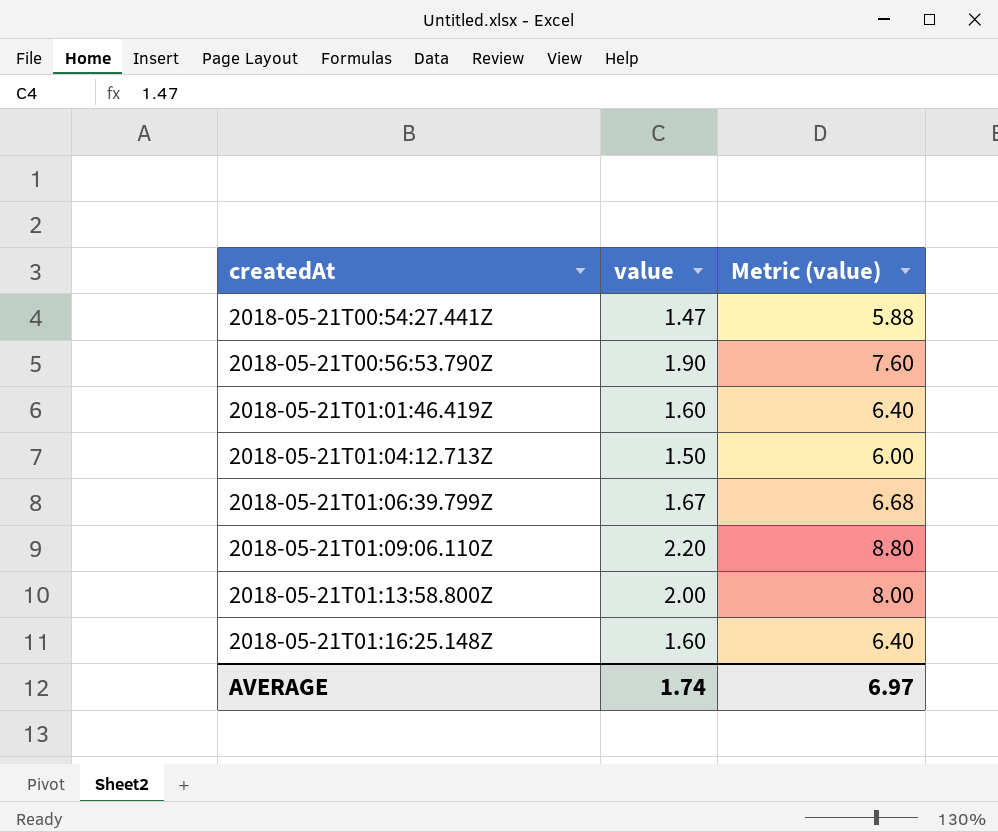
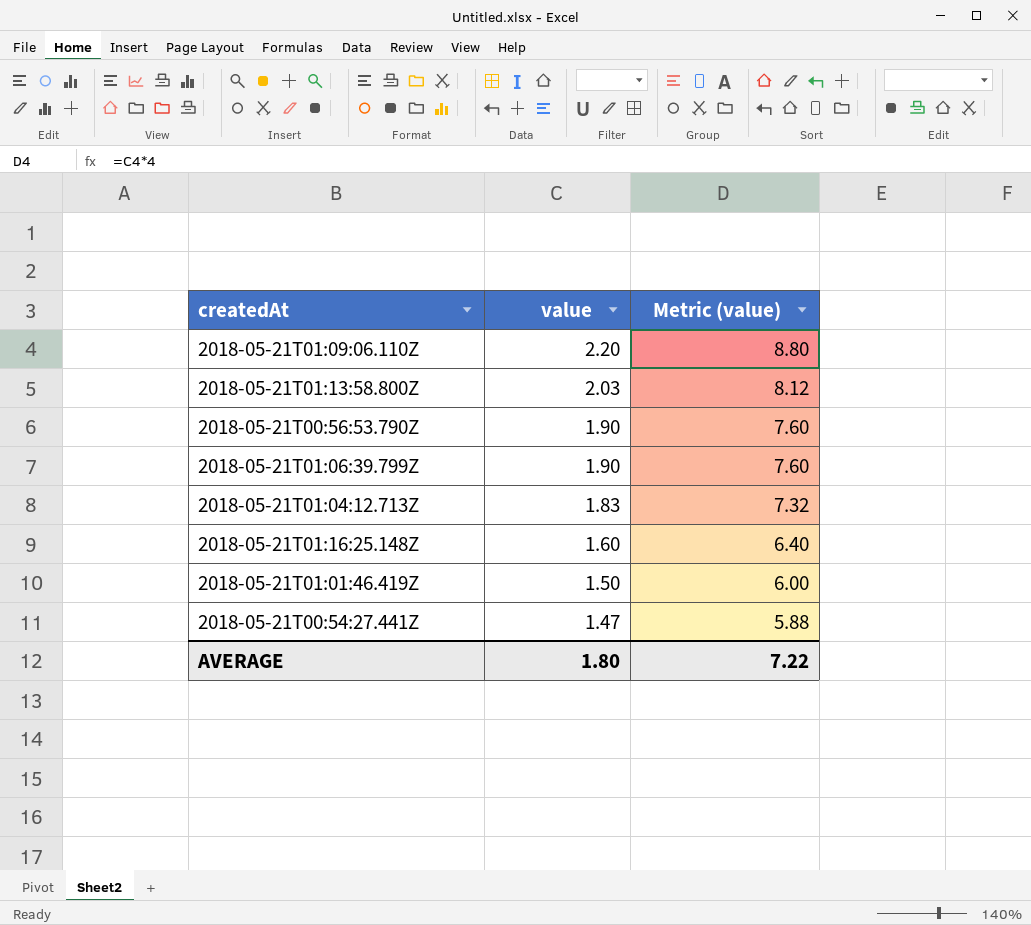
row order: createdAt ascending -> value descending
2018-05-21T01:13:58.800Z | value: 2.00 -> 2.03
2018-05-21T01:13:58.800Z | Metric (value): 8.00 -> 8.12
2018-05-21T01:06:39.799Z | value: 1.67 -> 1.90
2018-05-21T01:06:39.799Z | Metric (value): 6.68 -> 7.60
2018-05-21T01:04:12.713Z | value: 1.50 -> 1.83
2018-05-21T01:04:12.713Z | Metric (value): 6.00 -> 7.32
2018-05-21T01:01:46.419Z | value: 1.60 -> 1.50
2018-05-21T01:01:46.419Z | Metric (value): 6.40 -> 6.00
AVERAGE | value: 1.74 -> 1.80
AVERAGE | Metric (value): 6.97 -> 7.22

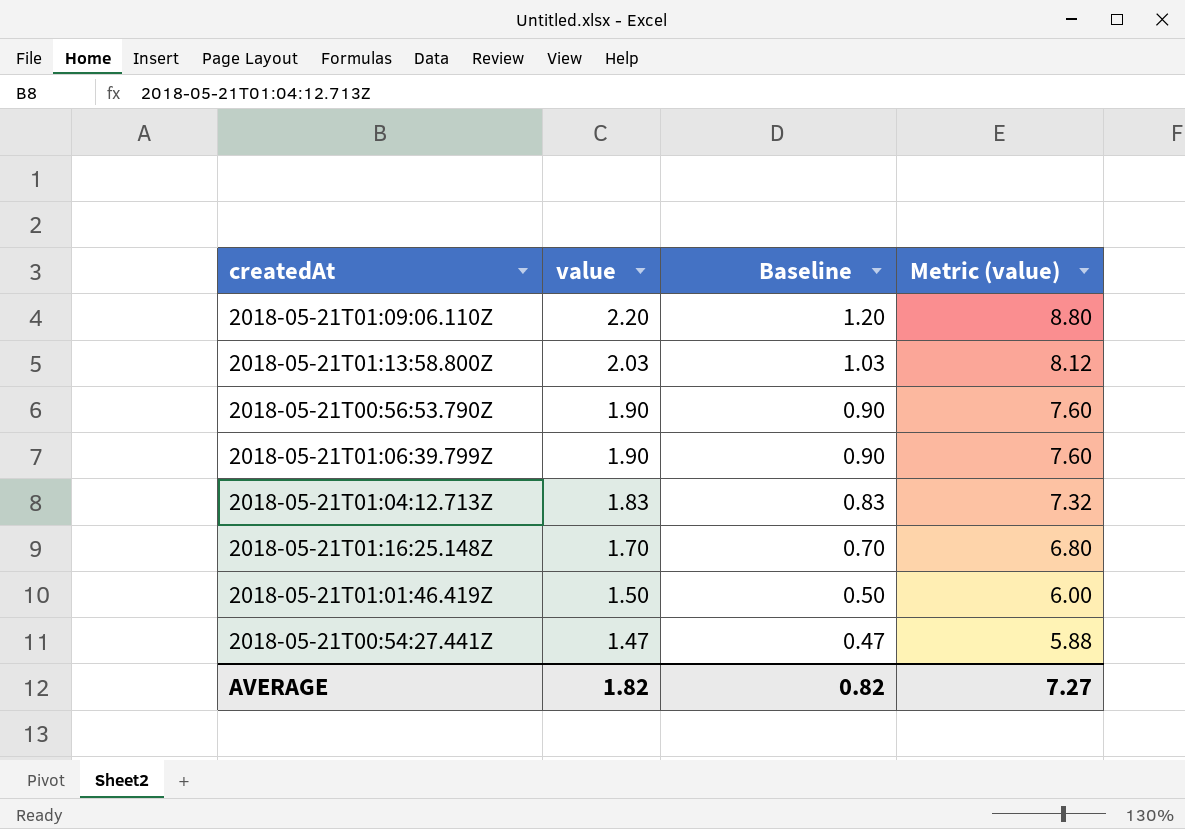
column Baseline | formula: none -> [value] - 1
2018-05-21T01:16:25.148Z | value: 1.60 -> 1.70
2018-05-21T01:16:25.148Z | Metric (value): 6.40 -> 6.80
AVERAGE | value: 1.80 -> 1.82
AVERAGE | Metric (value): 7.22 -> 7.27

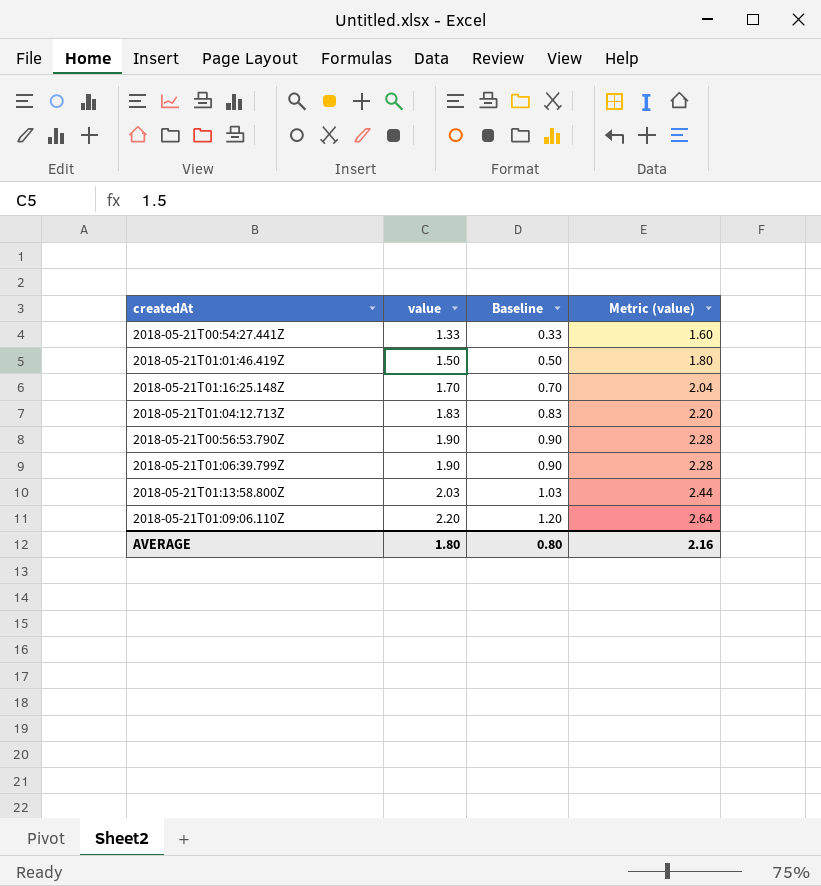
row order: value descending -> value ascending
column Metric (value) | formula: [value] * 4 -> [value] * 1.2
2018-05-21T00:54:27.441Z | value: 1.47 -> 1.33
2018-05-21T00:54:27.441Z | Baseline: 0.47 -> 0.33
AVERAGE | value: 1.82 -> 1.80
AVERAGE | Baseline: 0.82 -> 0.80
AVERAGE | Metric (value): 7.27 -> 2.16

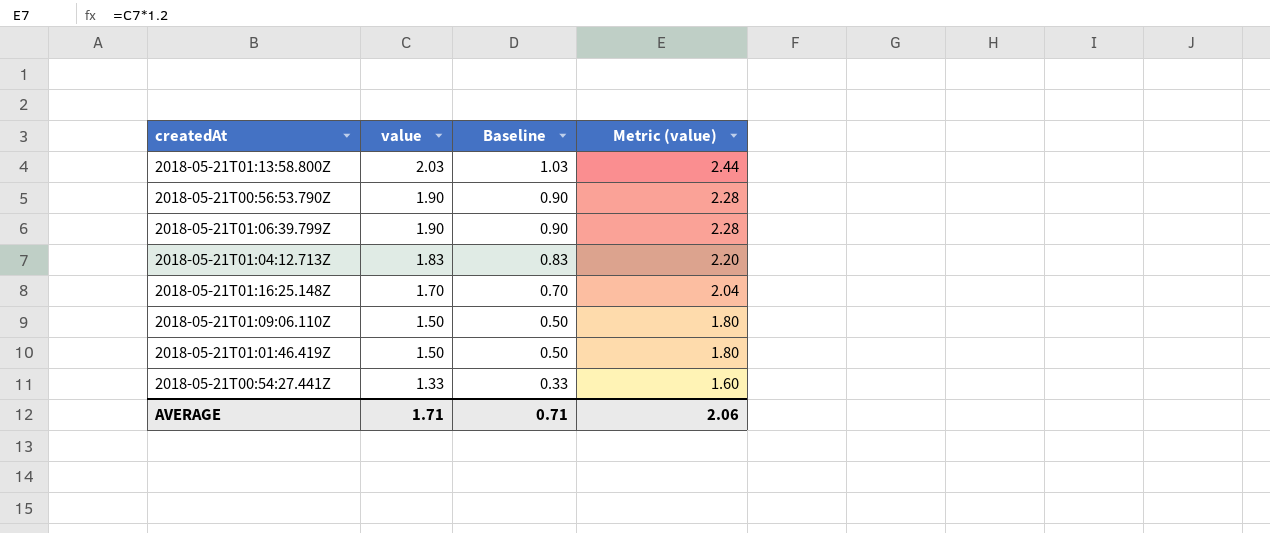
row order: value ascending -> value descending
2018-05-21T01:09:06.110Z | value: 2.20 -> 1.50
2018-05-21T01:09:06.110Z | Baseline: 1.20 -> 0.50
2018-05-21T01:09:06.110Z | Metric (value): 2.64 -> 1.80
AVERAGE | value: 1.80 -> 1.71
AVERAGE | Baseline: 0.80 -> 0.71
AVERAGE | Metric (value): 2.16 -> 2.06

